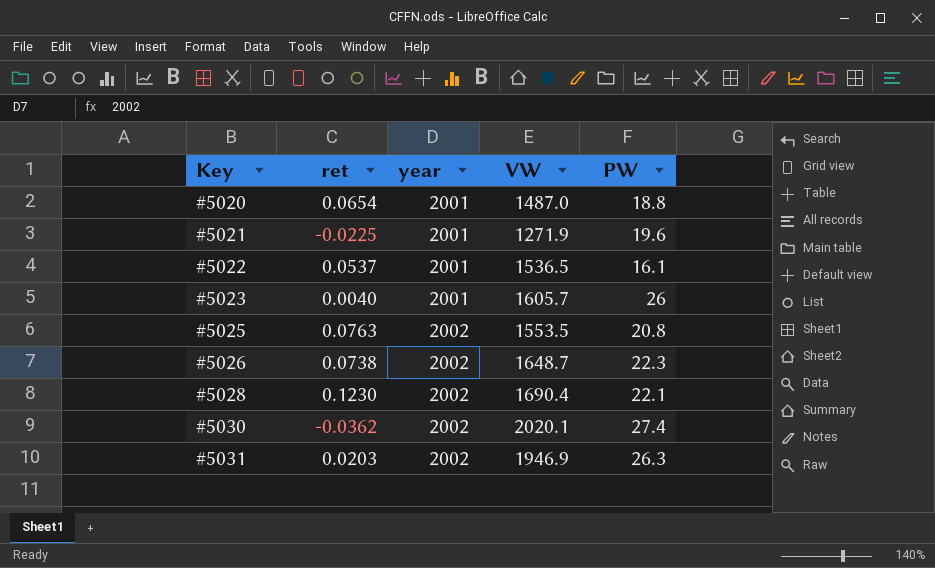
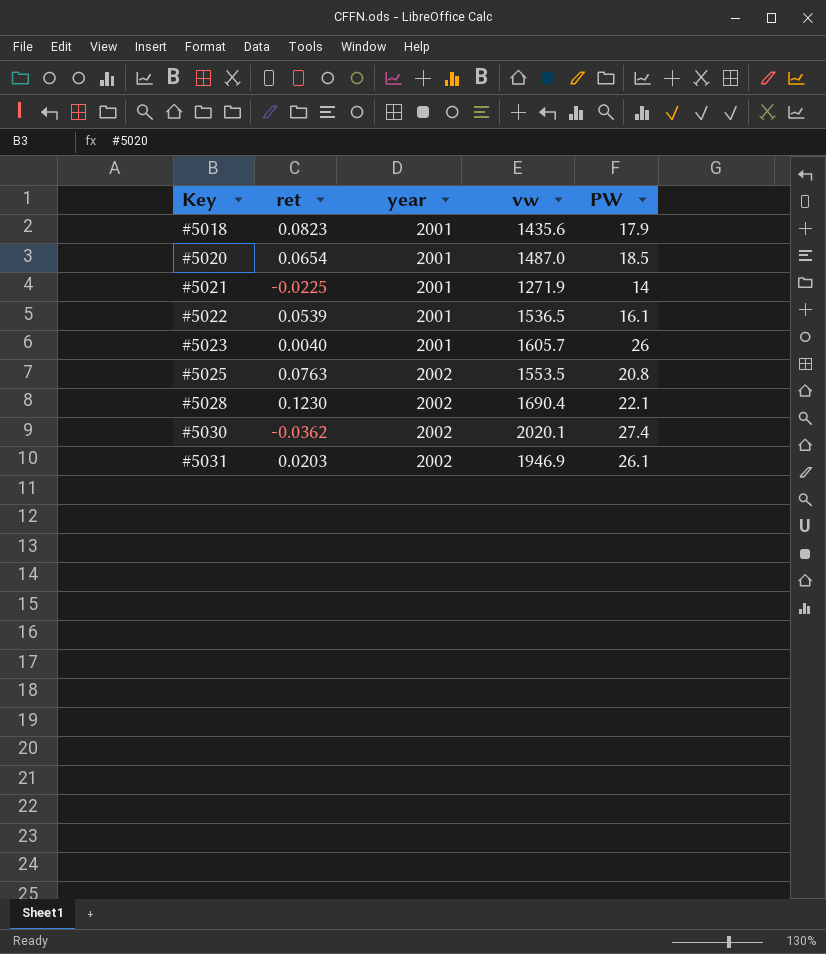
column name: VW -> vw
row #5026: 0.0738 | 2002 | 1648.7 | 22.3 -> none
row #5018: none -> 0.0823 | 2001 | 1435.6 | 17.9
#5020 | PW: 18.8 -> 18.5
#5021 | PW: 19.6 -> 14
#5022 | ret: 0.0537 -> 0.0539
#5031 | PW: 26.3 -> 26.1

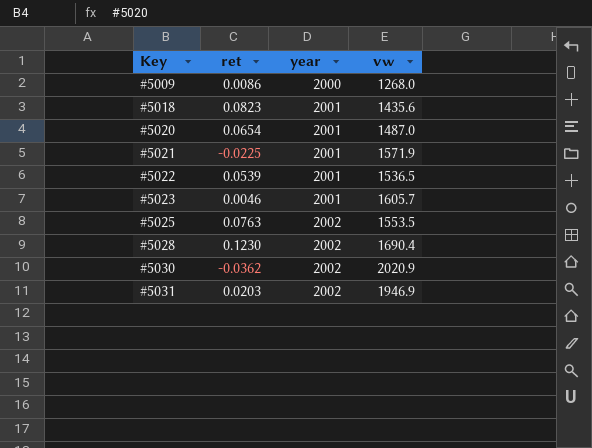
column PW | position: 5 -> none
row #5009: none -> 0.0086 | 2000 | 1268.0
#5021 | vw: 1271.9 -> 1571.9
#5023 | ret: 0.0040 -> 0.0046
#5030 | vw: 2020.1 -> 2020.9

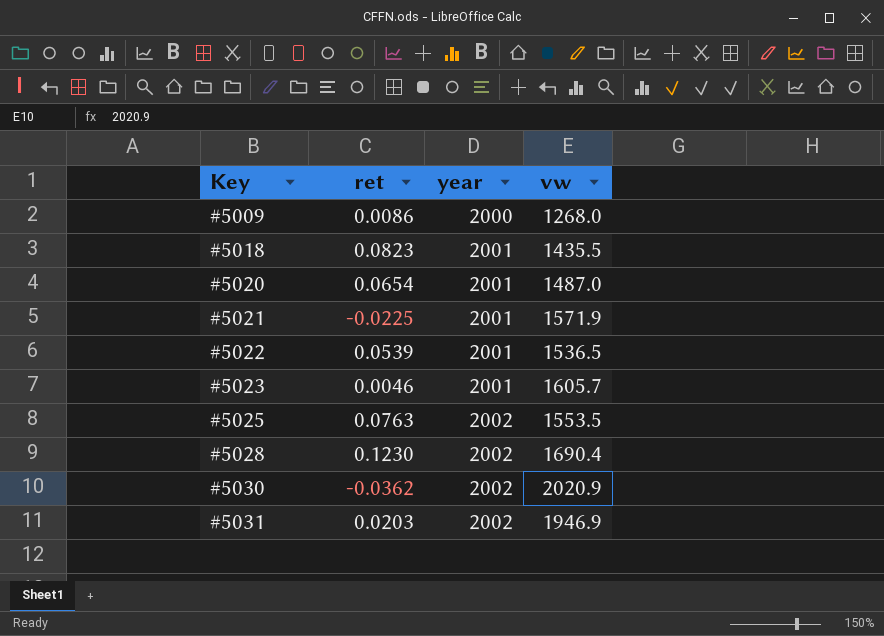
#5018 | vw: 1435.6 -> 1435.5

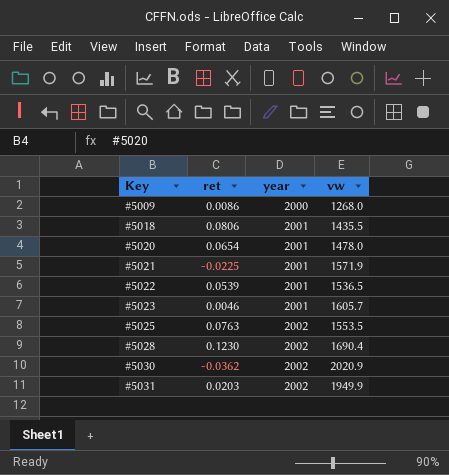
#5018 | ret: 0.0823 -> 0.0806
#5020 | vw: 1487.0 -> 1478.0
#5031 | vw: 1946.9 -> 1949.9

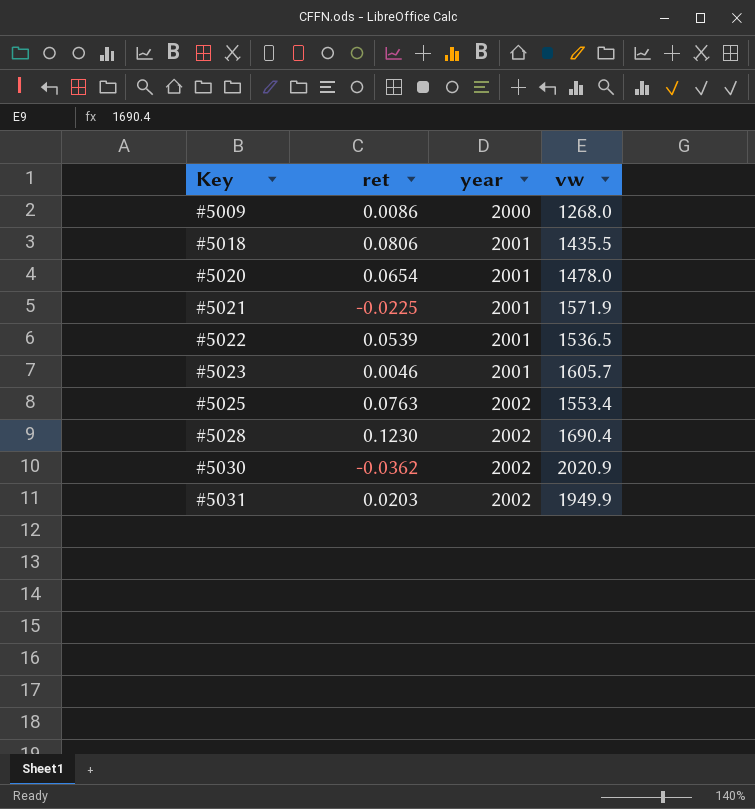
#5025 | vw: 1553.5 -> 1553.4

